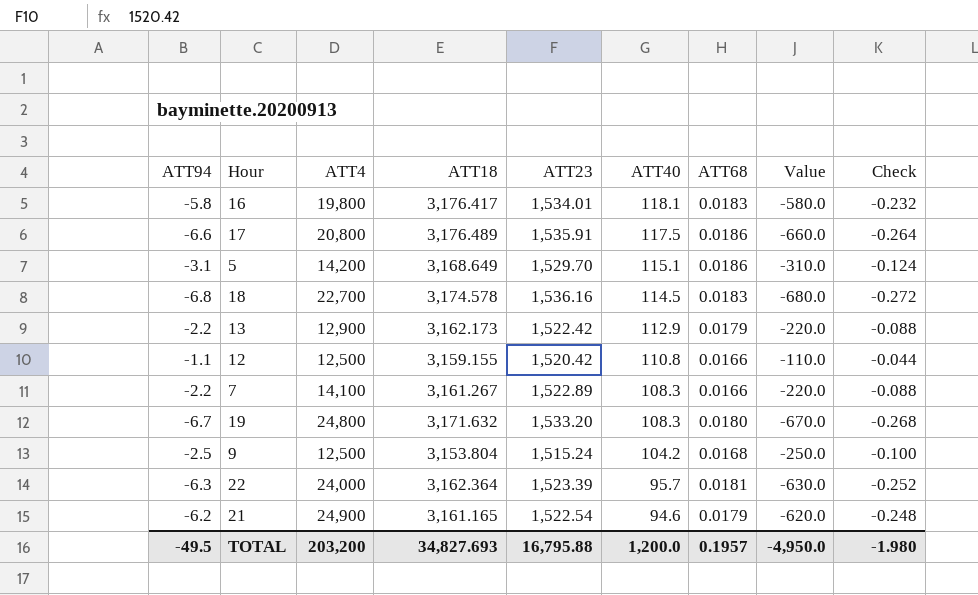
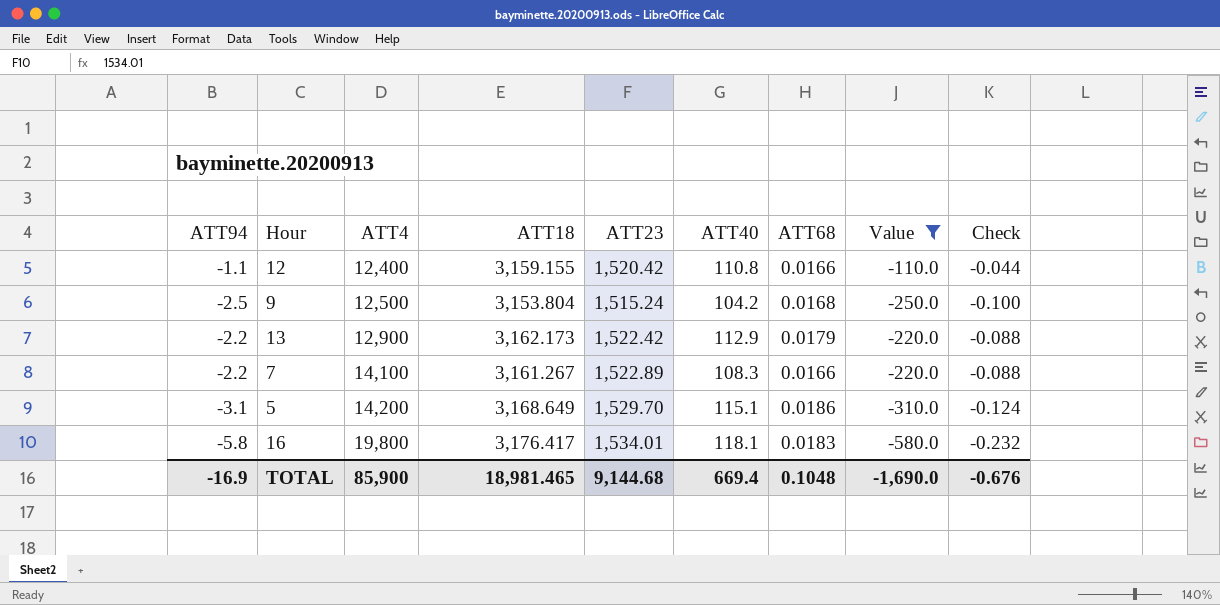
filter: none -> Value >= -580.0
row order: ATT40 descending -> ATT4 ascending
12 | ATT4: 12,500 -> 12,400
TOTAL | ATT94: -49.5 -> -16.9
TOTAL | ATT4: 203,200 -> 85,900
TOTAL | ATT18: 34,827.693 -> 18,981.465
TOTAL | ATT23: 16,795.88 -> 9,144.68
TOTAL | ATT40: 1,200.0 -> 669.4
TOTAL | ATT68: 0.1957 -> 0.1048
TOTAL | Value: -4,950.0 -> -1,690.0
TOTAL | Check: -1.980 -> -0.676

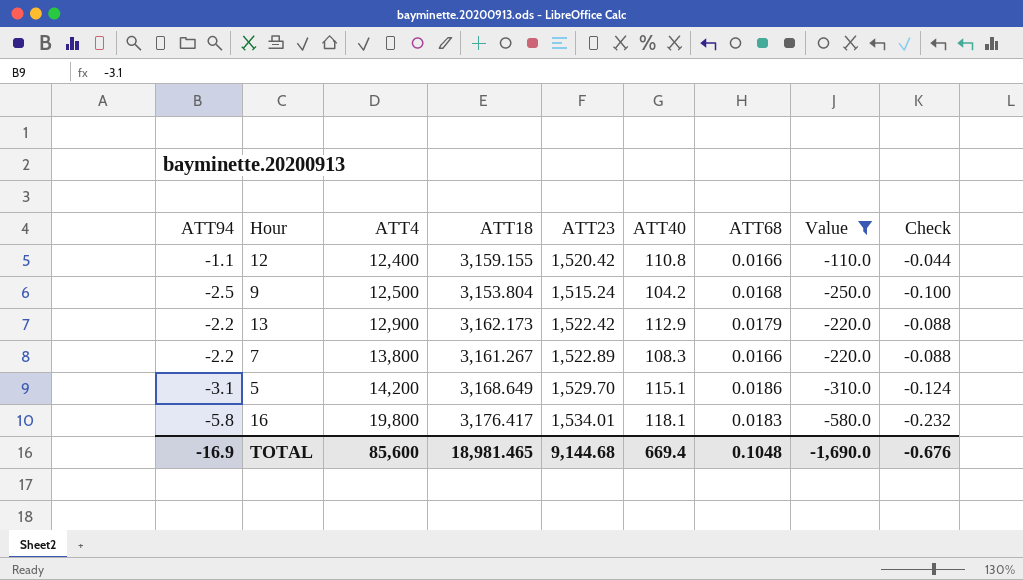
7 | ATT4: 14,100 -> 13,800
TOTAL | ATT4: 85,900 -> 85,600

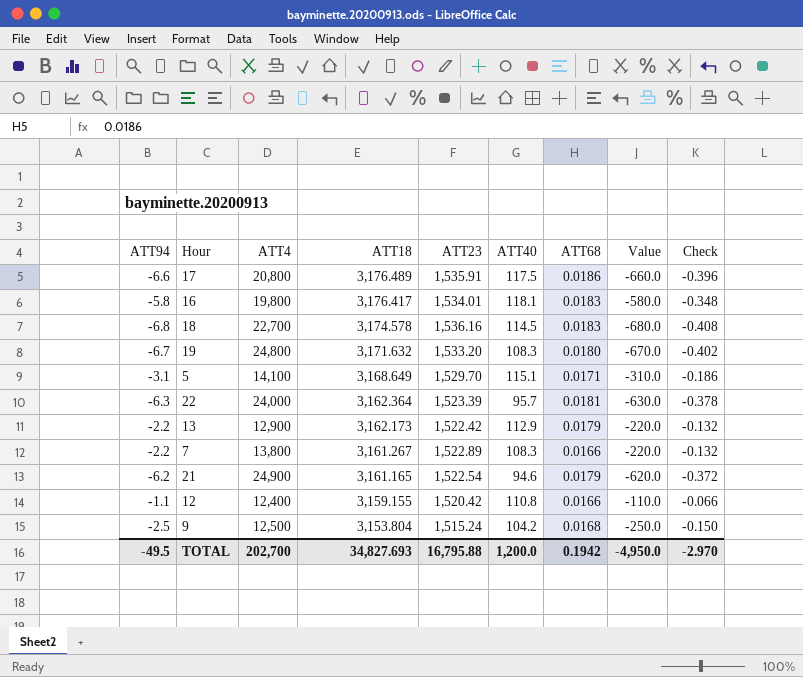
filter: Value >= -580.0 -> none
row order: ATT4 ascending -> ATT18 descending
column Check | formula: [ATT94] * 0.04 -> [ATT94] * 0.06
5 | ATT4: 14,200 -> 14,100
5 | ATT68: 0.0186 -> 0.0171
TOTAL | ATT94: -16.9 -> -49.5
TOTAL | ATT4: 85,600 -> 202,700
TOTAL | ATT18: 18,981.465 -> 34,827.693
TOTAL | ATT23: 9,144.68 -> 16,795.88
TOTAL | ATT40: 669.4 -> 1,200.0
TOTAL | ATT68: 0.1048 -> 0.1942
TOTAL | Value: -1,690.0 -> -4,950.0
TOTAL | Check: -0.676 -> -2.970

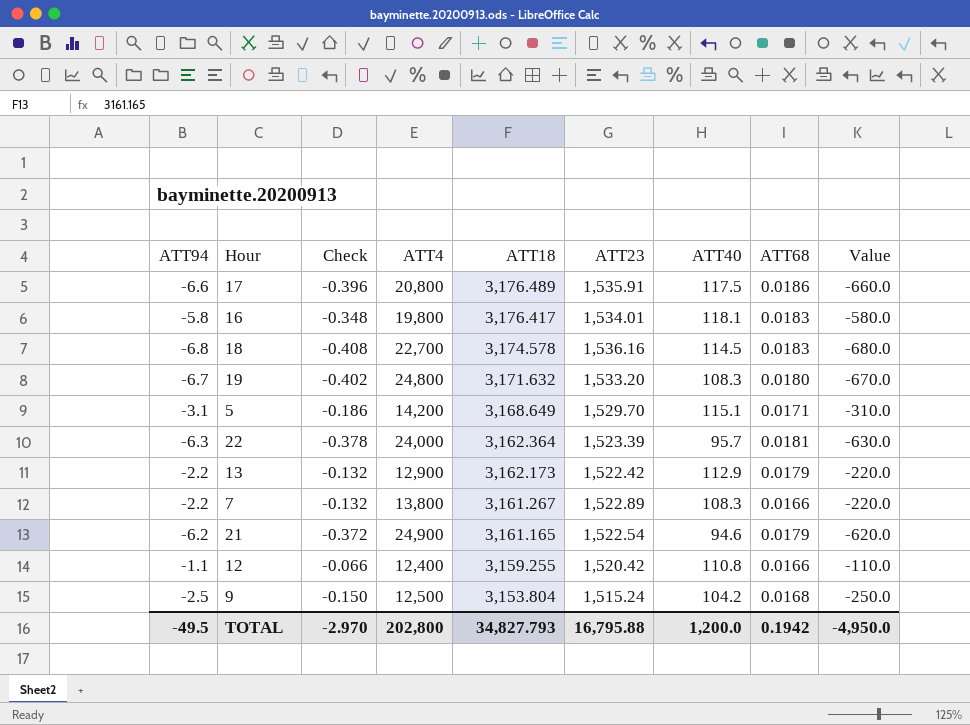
column Check | position: 9 -> 3
5 | ATT4: 14,100 -> 14,200
12 | ATT18: 3,159.155 -> 3,159.255
TOTAL | ATT4: 202,700 -> 202,800
TOTAL | ATT18: 34,827.693 -> 34,827.793

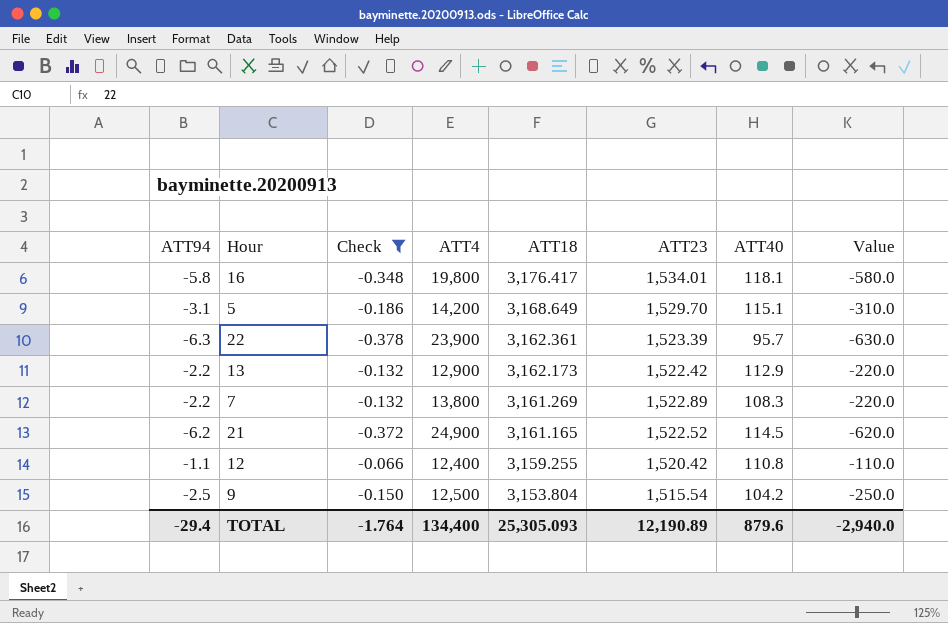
filter: none -> Check >= -0.378
column ATT68 | position: 8 -> none
22 | ATT4: 24,000 -> 23,900
22 | ATT18: 3,162.364 -> 3,162.361
7 | ATT18: 3,161.267 -> 3,161.269
21 | ATT23: 1,522.54 -> 1,522.52
21 | ATT40: 94.6 -> 114.5
9 | ATT23: 1,515.24 -> 1,515.54
TOTAL | ATT94: -49.5 -> -29.4
TOTAL | Check: -2.970 -> -1.764
TOTAL | ATT4: 202,800 -> 134,400
TOTAL | ATT18: 34,827.793 -> 25,305.093
TOTAL | ATT23: 16,795.88 -> 12,190.89
TOTAL | ATT40: 1,200.0 -> 879.6
TOTAL | Value: -4,950.0 -> -2,940.0

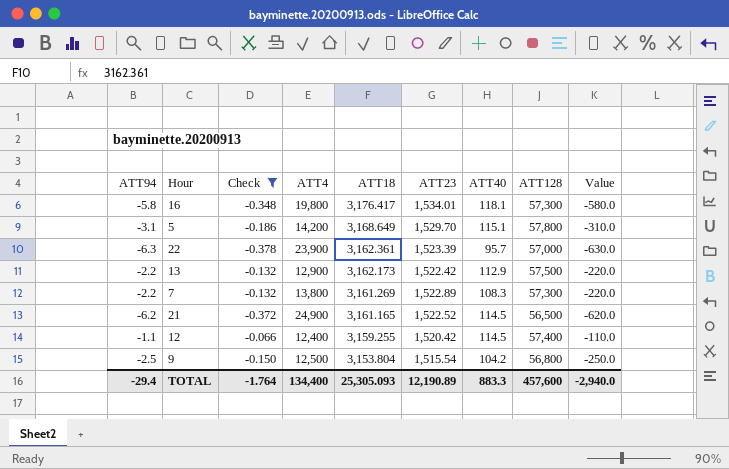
column ATT128 | position: none -> 8
12 | ATT40: 110.8 -> 114.5
TOTAL | ATT40: 879.6 -> 883.3

